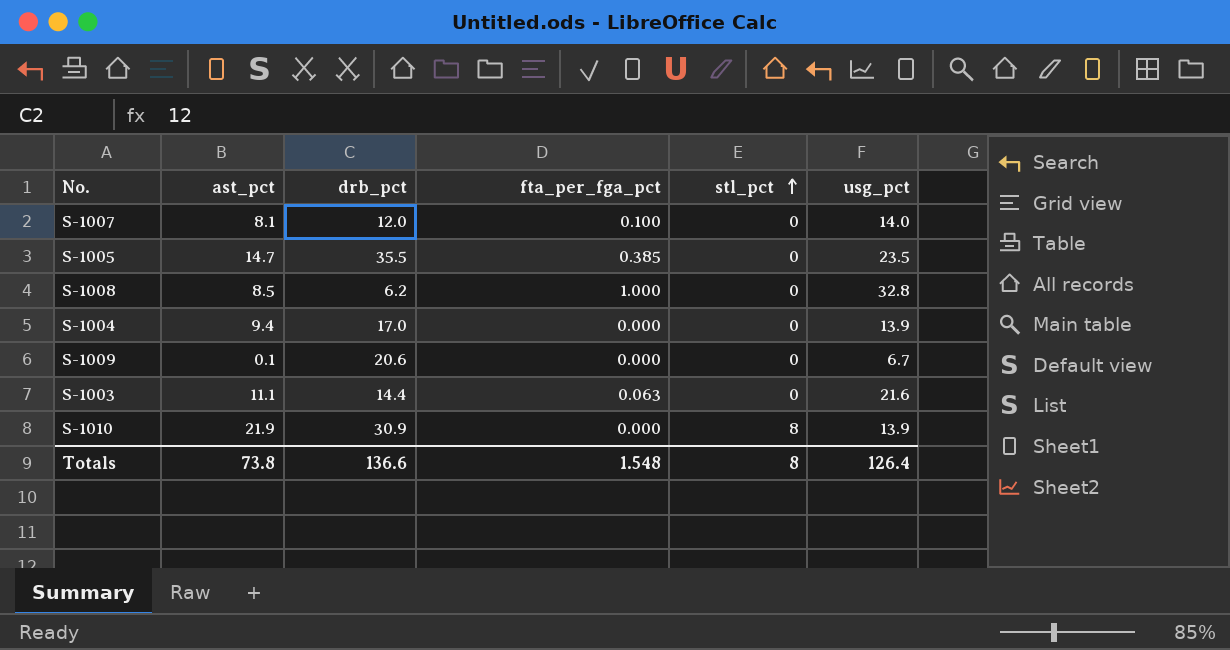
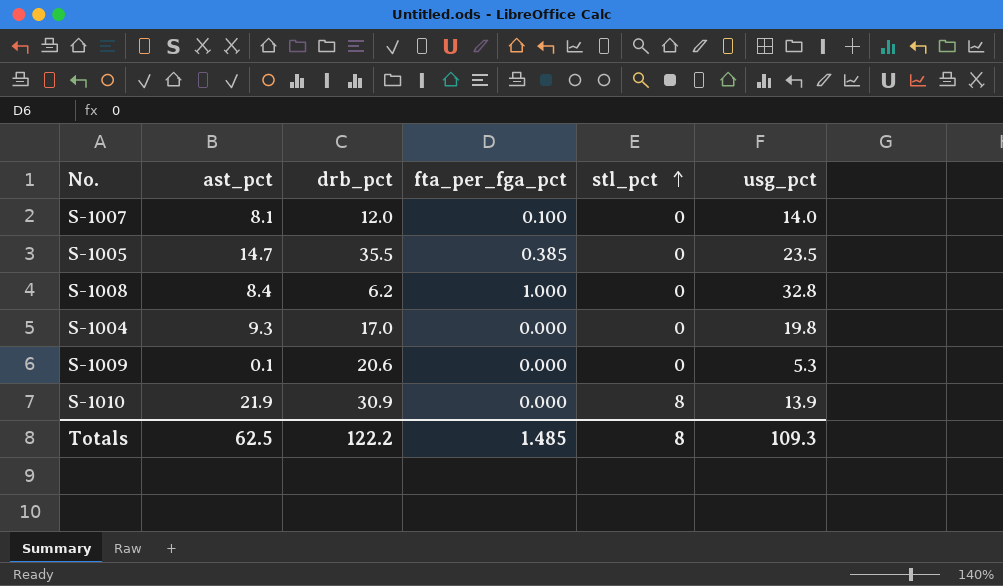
row S-1003: 11.1 | 14.4 | 0.063 | 0 | 21.6 -> none
S-1008 | ast_pct: 8.5 -> 8.4
S-1004 | ast_pct: 9.4 -> 9.3
S-1004 | usg_pct: 13.9 -> 19.8
S-1009 | usg_pct: 6.7 -> 5.3
Totals | ast_pct: 73.8 -> 62.5
Totals | drb_pct: 136.6 -> 122.2
Totals | fta_per_fga_pct: 1.548 -> 1.485
Totals | usg_pct: 126.4 -> 109.3

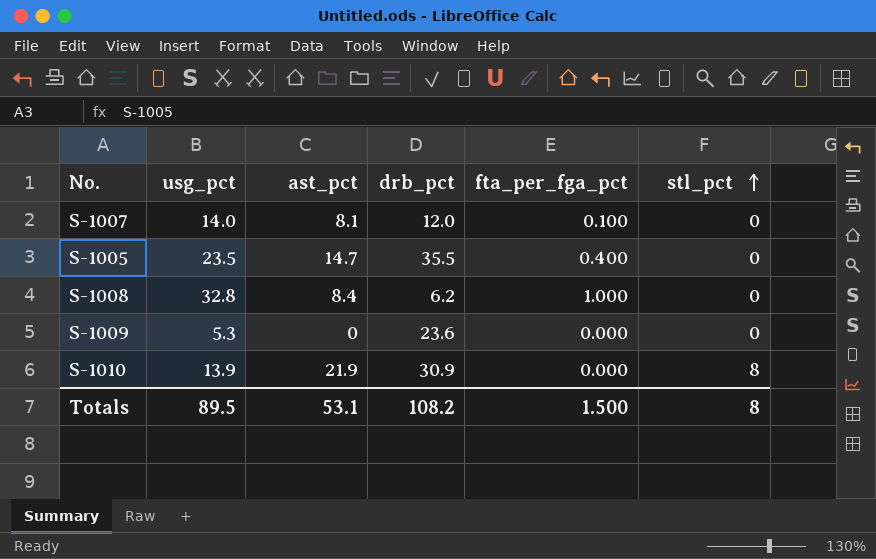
column usg_pct | position: 6 -> 2
row S-1004: 9.3 | 17.0 | 0.000 | 0 | 19.8 -> none
S-1005 | fta_per_fga_pct: 0.385 -> 0.400
S-1009 | ast_pct: 0.1 -> 0
S-1009 | drb_pct: 20.6 -> 23.6
Totals | usg_pct: 109.3 -> 89.5
Totals | ast_pct: 62.5 -> 53.1
Totals | drb_pct: 122.2 -> 108.2
Totals | fta_per_fga_pct: 1.485 -> 1.500

